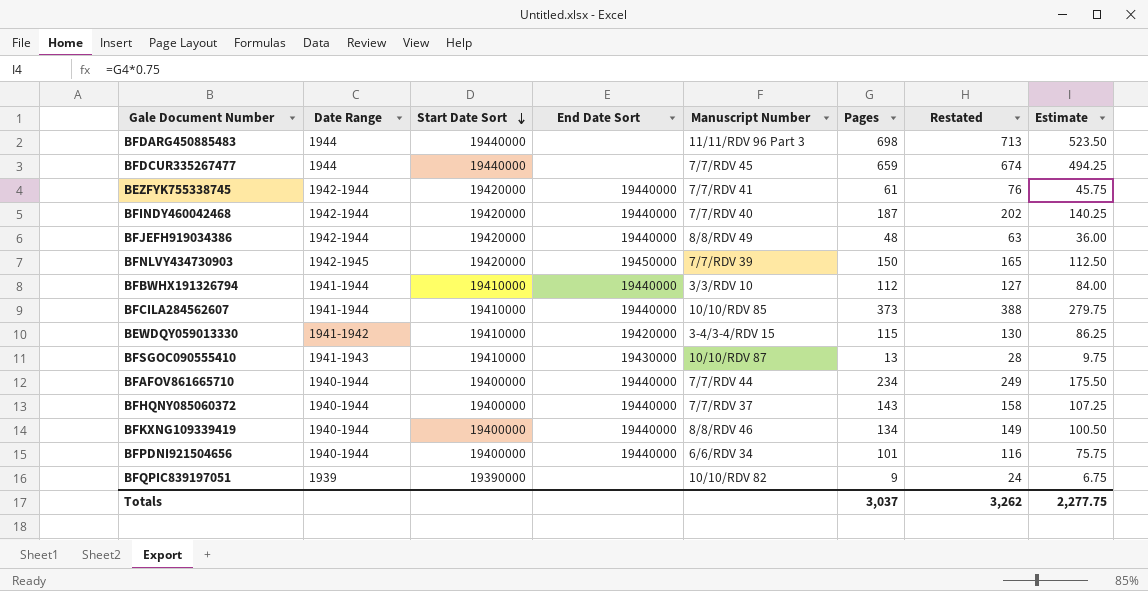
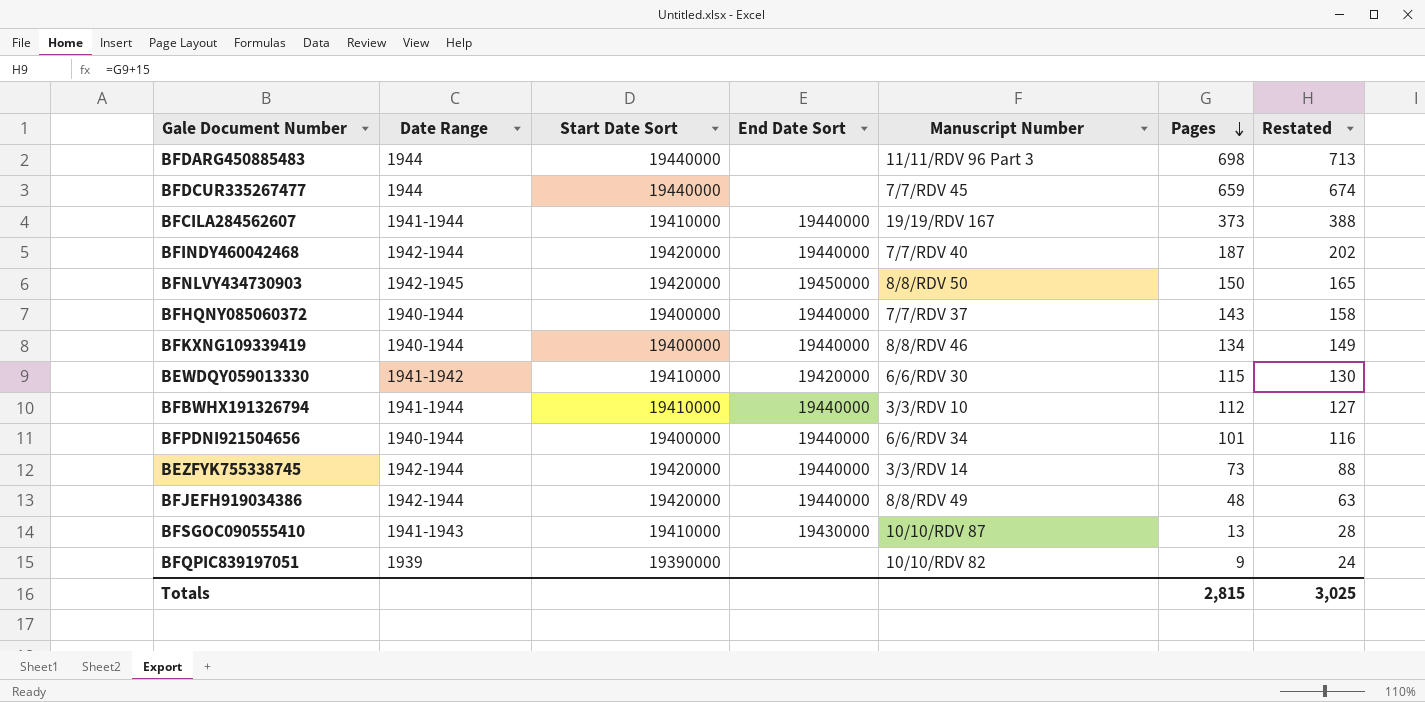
row order: Start Date Sort descending -> Pages descending
column Estimate | formula: [Pages] * 0.75 -> none
row BFAFOV861665710: 1940-1944 | 19400000 | 19440000 | 7/7/RDV 44 | 234 | 249 | 175.50 -> none
BFCILA284562607 | Manuscript Number: 10/10/RDV 85 -> 19/19/RDV 167
BFNLVY434730903 | Manuscript Number: 7/7/RDV 39 -> 8/8/RDV 50
BEWDQY059013330 | Manuscript Number: 3-4/3-4/RDV 15 -> 6/6/RDV 30
BEZFYK755338745 | Manuscript Number: 7/7/RDV 41 -> 3/3/RDV 14
BEZFYK755338745 | Pages: 61 -> 73
BEZFYK755338745 | Restated: 76 -> 88
Totals | Pages: 3,037 -> 2,815
Totals | Restated: 3,262 -> 3,025

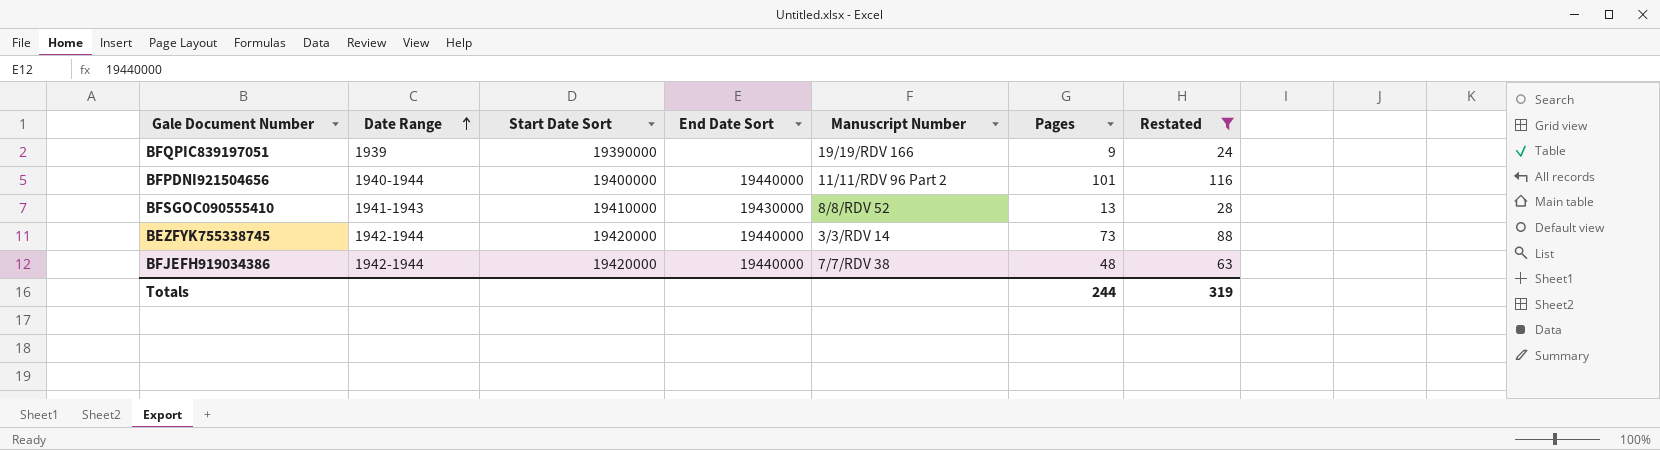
filter: none -> Restated <= 116
row order: Pages descending -> Date Range ascending
BFQPIC839197051 | Manuscript Number: 10/10/RDV 82 -> 19/19/RDV 166
BFPDNI921504656 | Manuscript Number: 6/6/RDV 34 -> 11/11/RDV 96 Part 2
BFSGOC090555410 | Manuscript Number: 10/10/RDV 87 -> 8/8/RDV 52
BFJEFH919034386 | Manuscript Number: 8/8/RDV 49 -> 7/7/RDV 38
Totals | Pages: 2,815 -> 244
Totals | Restated: 3,025 -> 319

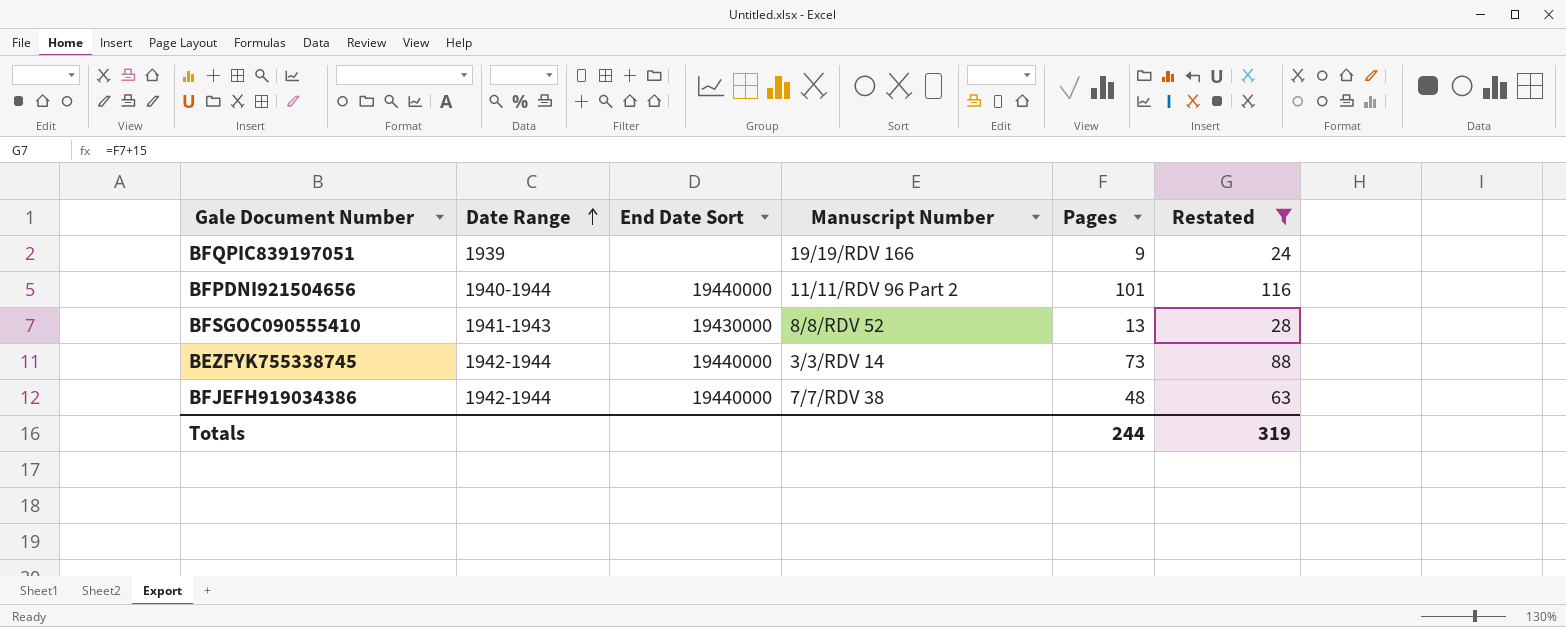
column Start Date Sort | position: 3 -> none

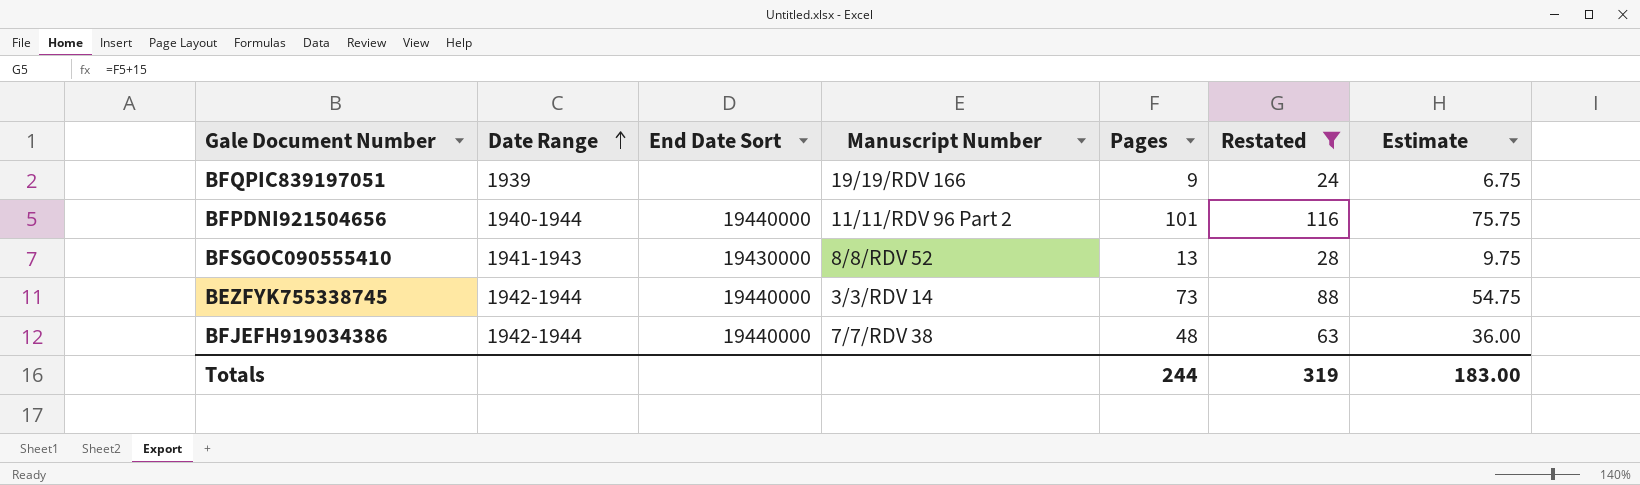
column Estimate | formula: none -> [Pages] * 0.75

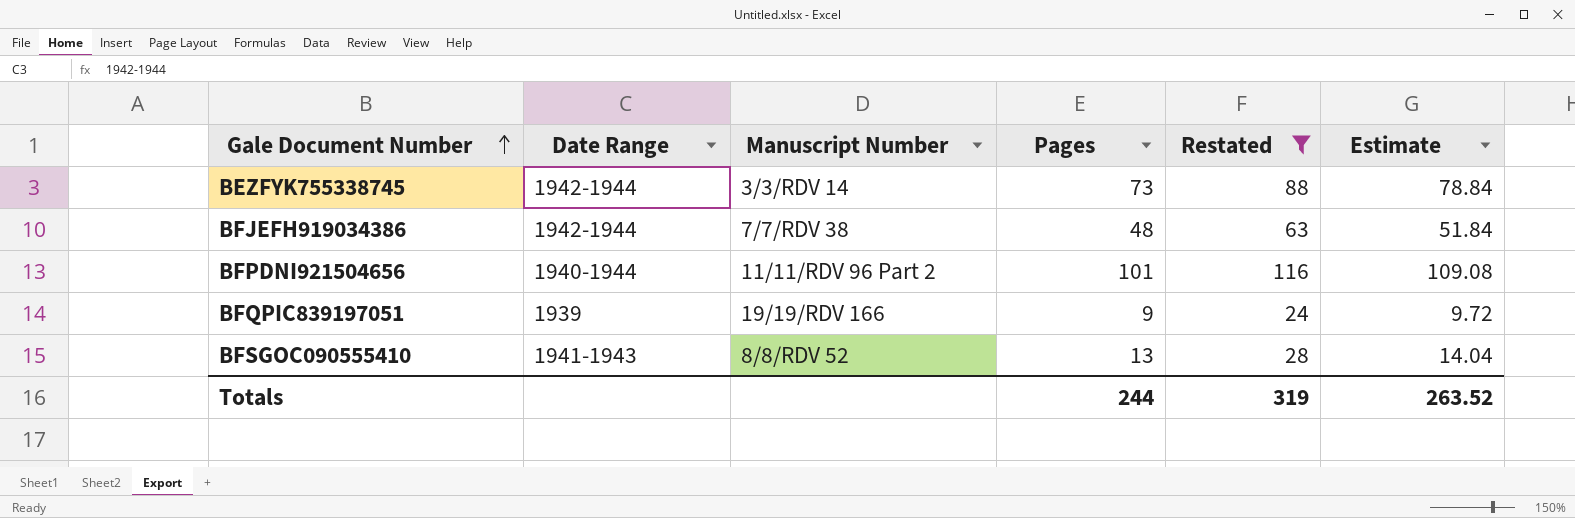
row order: Date Range ascending -> Gale Document Number ascending
column End Date Sort | position: 3 -> none
column Estimate | formula: [Pages] * 0.75 -> [Pages] * 1.08
Totals | Estimate: 183.00 -> 263.52

